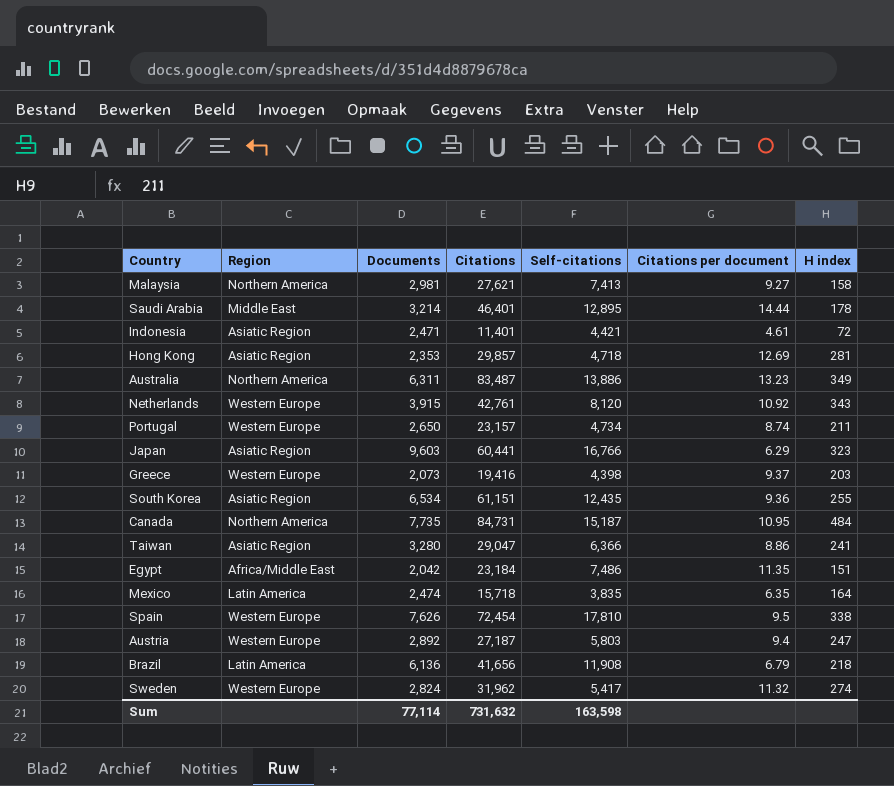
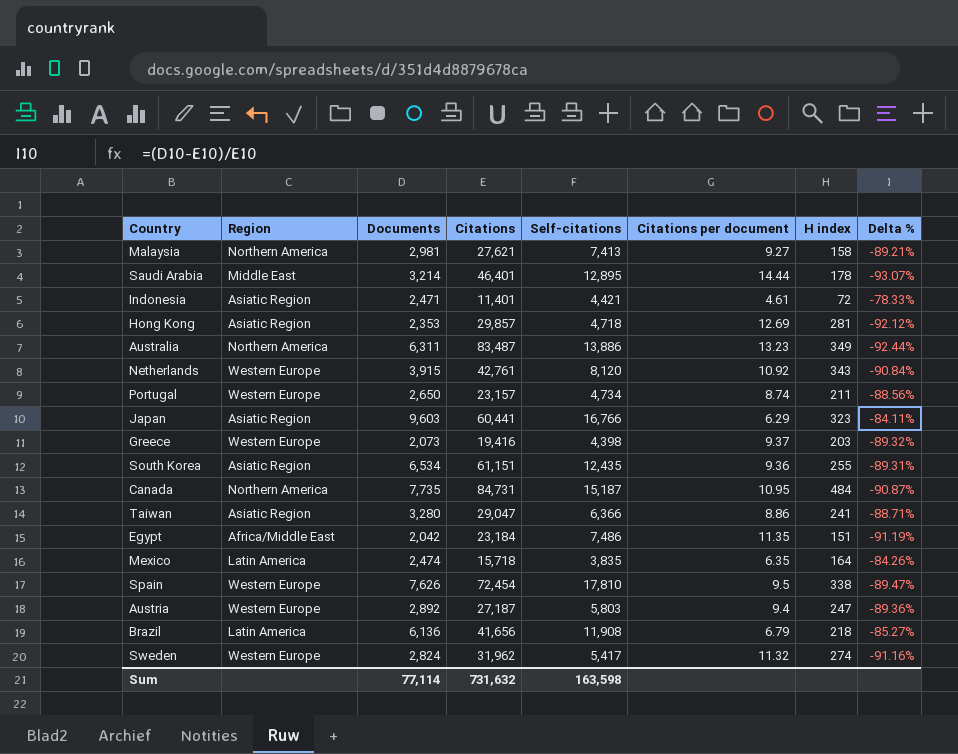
column Delta % | formula: none -> ([Documents] - [Citations]) / [Citations]

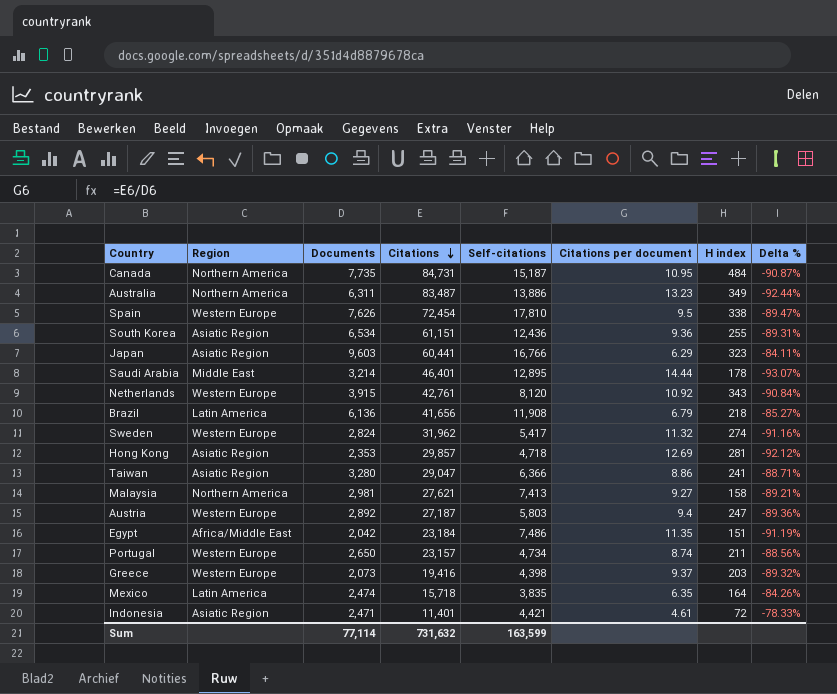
row order: none -> Citations descending
South Korea | Self-citations: 12,435 -> 12,436
Sum | Self-citations: 163,598 -> 163,599

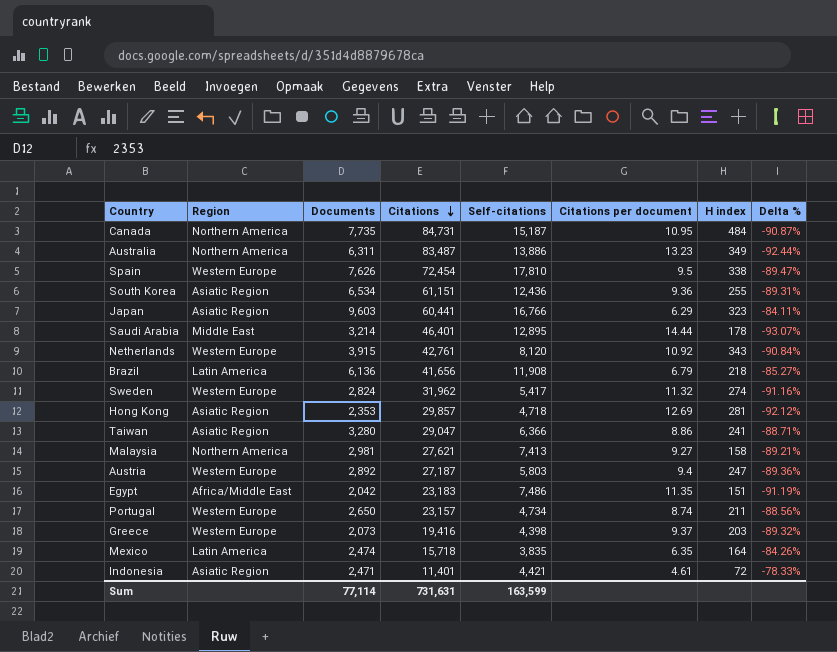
Egypt | Citations: 23,184 -> 23,183
Sum | Citations: 731,632 -> 731,631

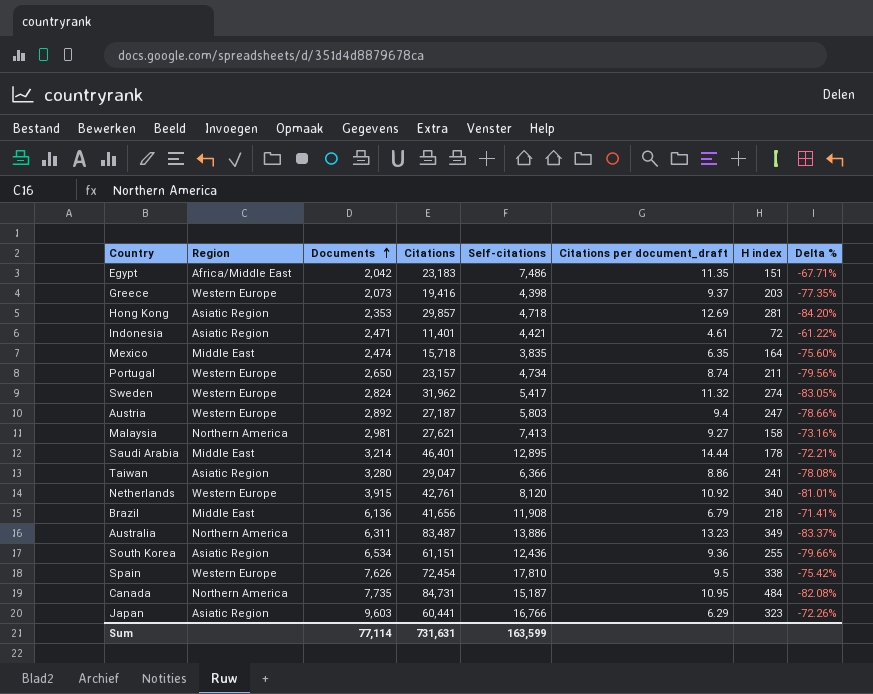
row order: Citations descending -> Documents ascending
column name: Citations per document -> Citations per document_draft
column Delta % | formula: ([Documents] - [Citations]) / [Citations] -> ([Self-citations] - [Citations]) / [Citations]
Mexico | Region: Latin America -> Middle East
Netherlands | H index: 343 -> 340
Brazil | Region: Latin America -> Middle East

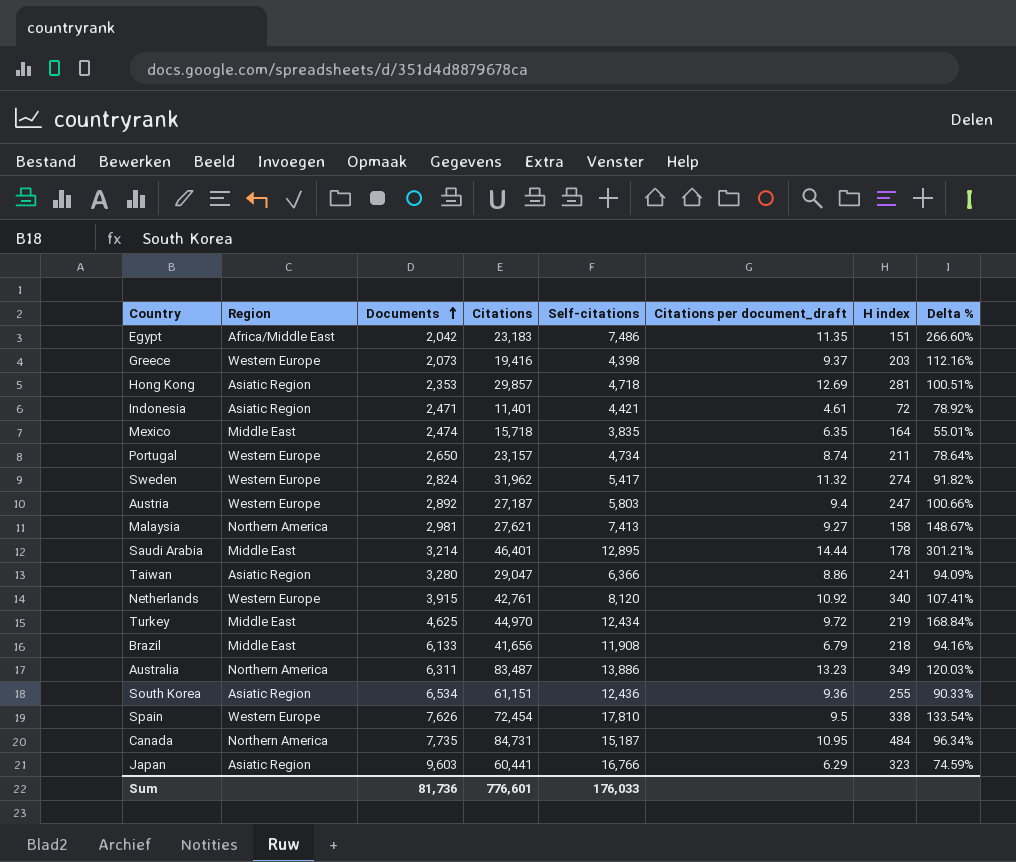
column Delta % | formula: ([Self-citations] - [Citations]) / [Citations] -> ([Self-citations] - [Documents]) / [Documents]
row Turkey: none -> Middle East | 4,625 | 44,970 | 12,434 | 9.72 | 219 | 168.84%
Brazil | Documents: 6,136 -> 6,133
Sum | Documents: 77,114 -> 81,736
Sum | Citations: 731,631 -> 776,601
Sum | Self-citations: 163,599 -> 176,033

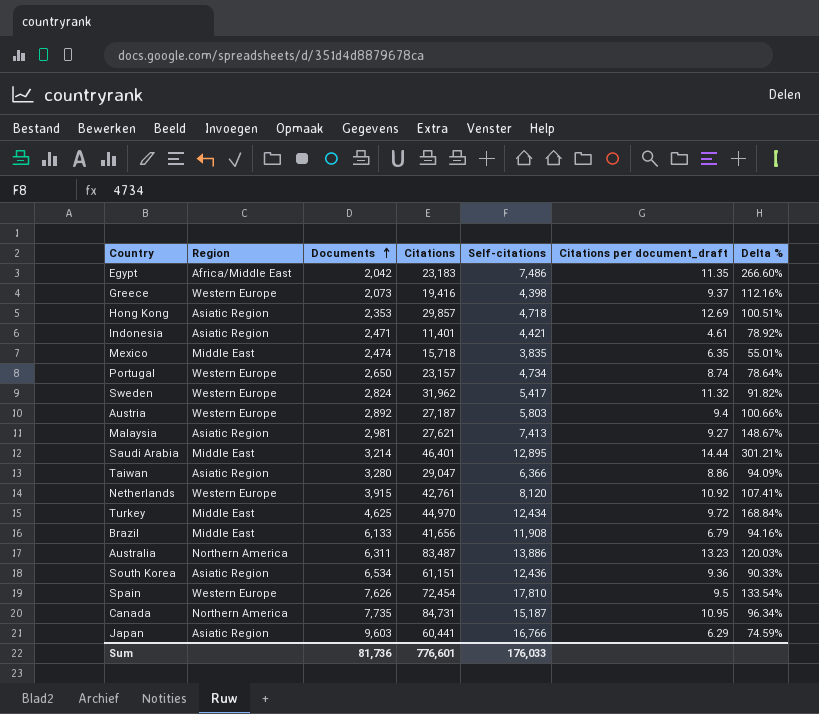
column H index | position: 7 -> none
Malaysia | Region: Northern America -> Asiatic Region

